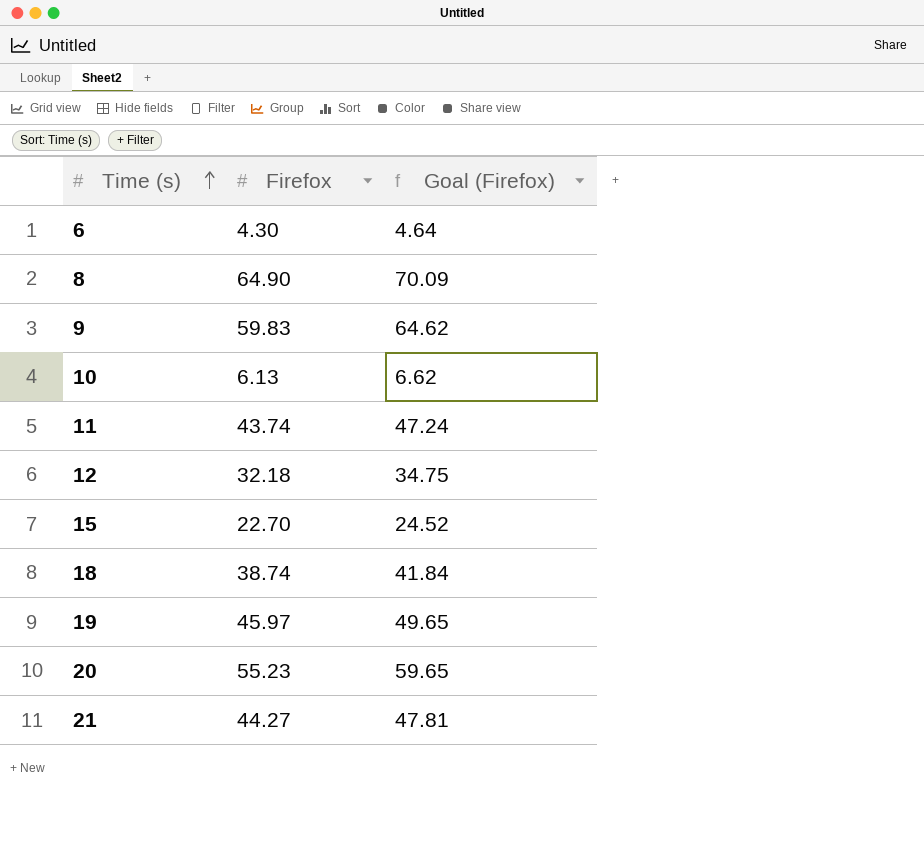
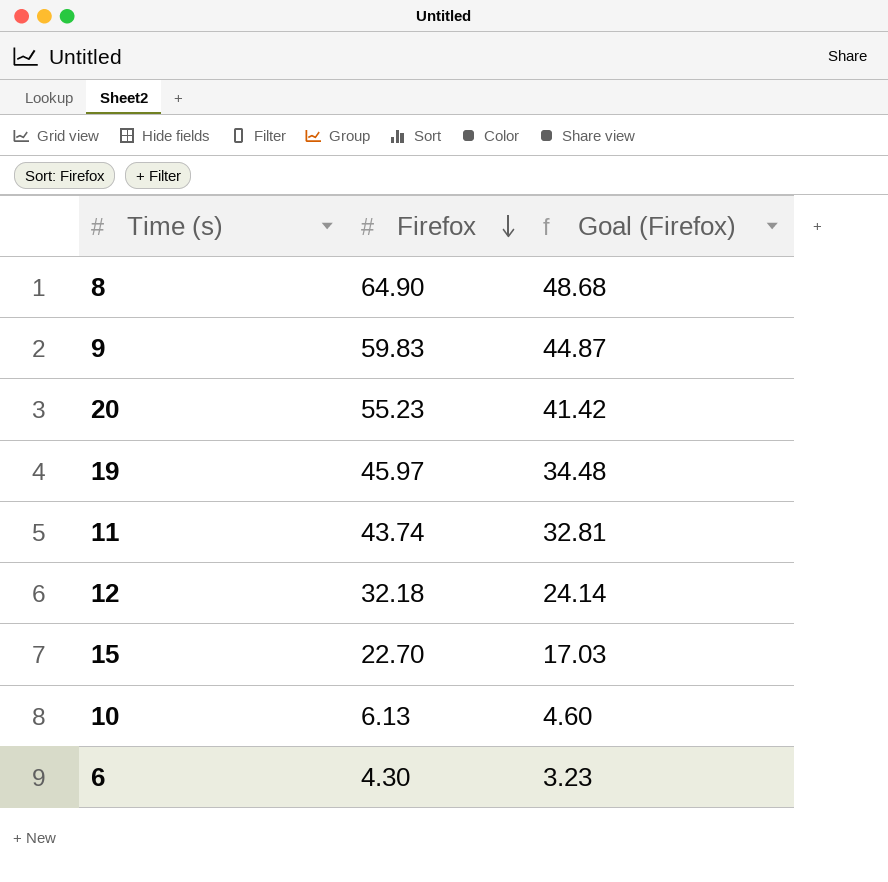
row order: Time (s) ascending -> Firefox descending
column Goal (Firefox) | formula: [Firefox] * 1.08 -> [Firefox] * 0.75
row 18: 38.74 | 41.84 -> none
row 21: 44.27 | 47.81 -> none

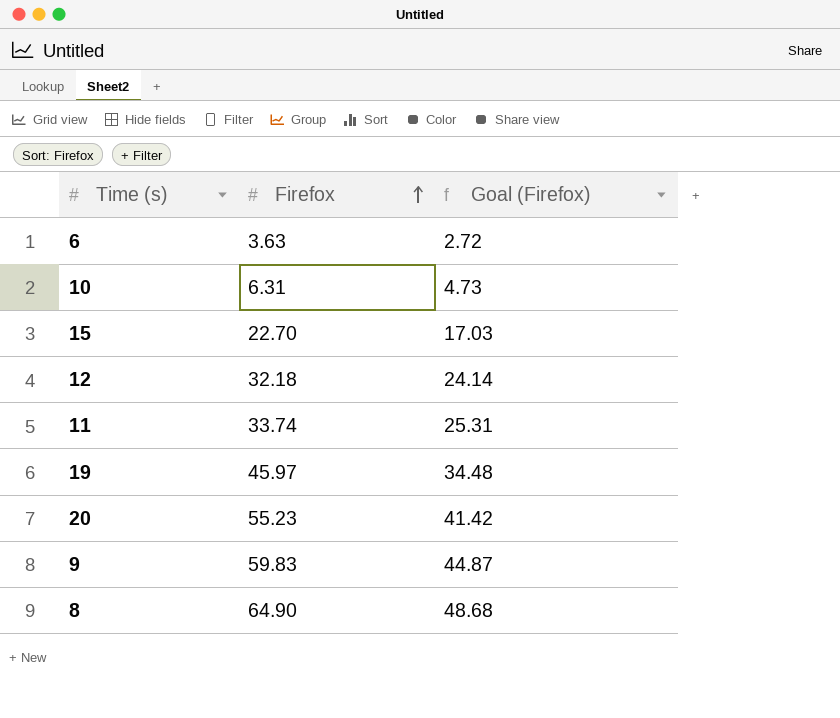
row order: Firefox descending -> Firefox ascending
6 | Firefox: 4.30 -> 3.63
6 | Goal (Firefox): 3.23 -> 2.72
10 | Firefox: 6.13 -> 6.31
10 | Goal (Firefox): 4.60 -> 4.73
11 | Firefox: 43.74 -> 33.74
11 | Goal (Firefox): 32.81 -> 25.31

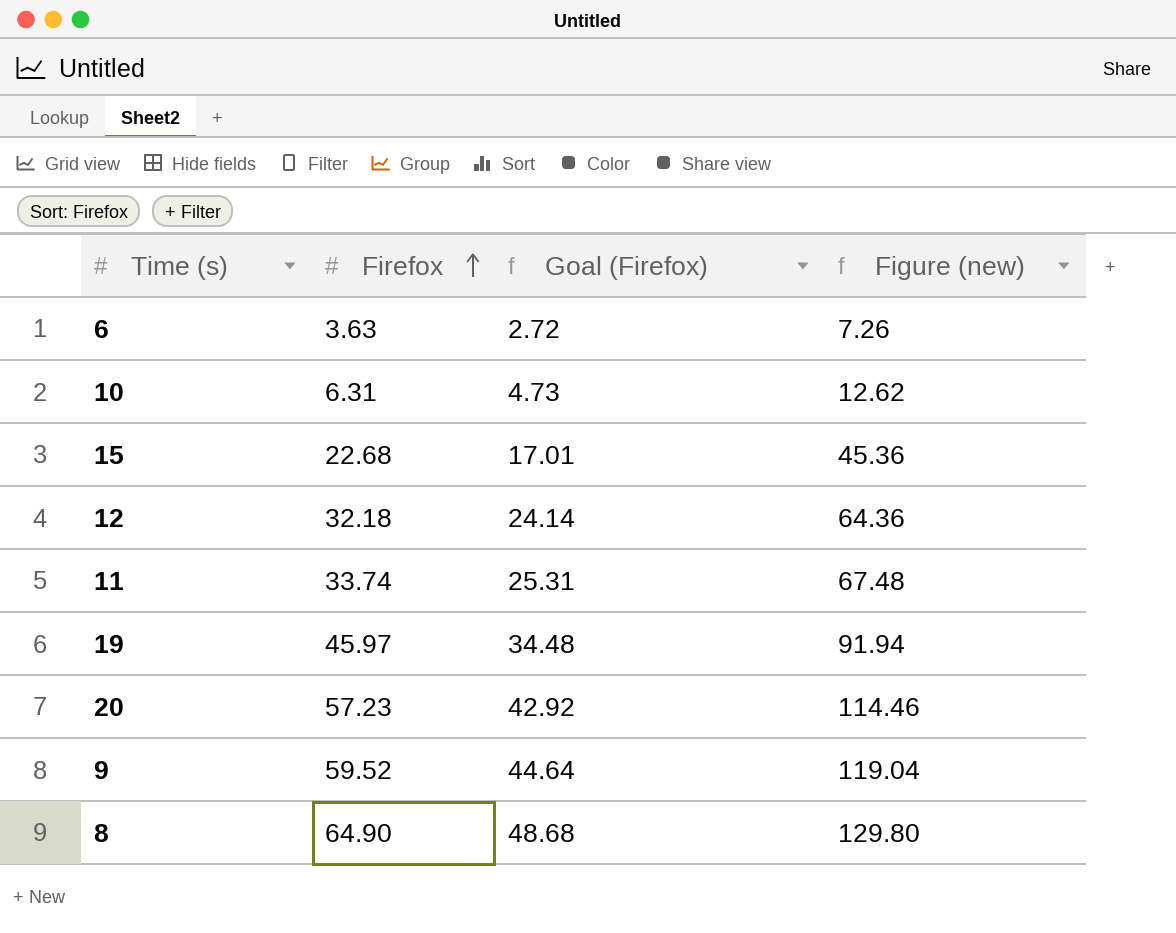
column Figure (new) | formula: none -> [Firefox] * 2
15 | Firefox: 22.70 -> 22.68
15 | Goal (Firefox): 17.03 -> 17.01
20 | Firefox: 55.23 -> 57.23
20 | Goal (Firefox): 41.42 -> 42.92
9 | Firefox: 59.83 -> 59.52
9 | Goal (Firefox): 44.87 -> 44.64

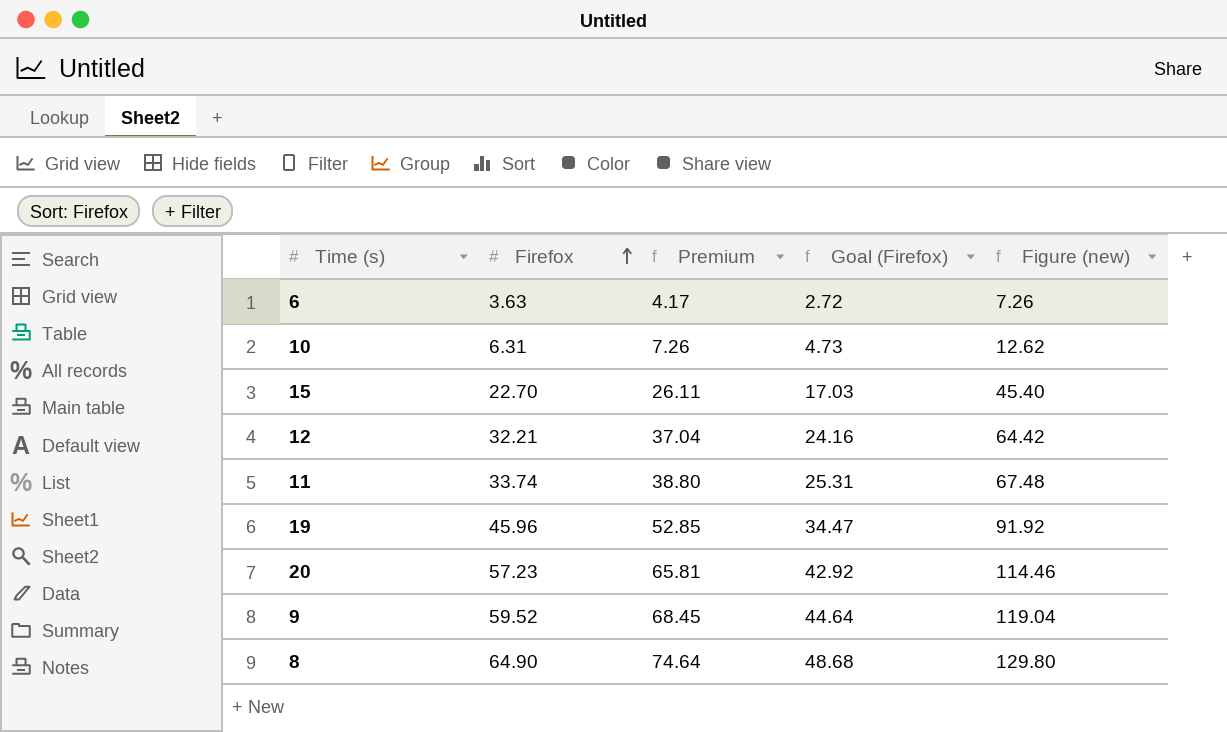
column Premium | formula: none -> [Firefox] * 1.15
15 | Firefox: 22.68 -> 22.70
15 | Goal (Firefox): 17.01 -> 17.03
15 | Figure (new): 45.36 -> 45.40
12 | Firefox: 32.18 -> 32.21
12 | Goal (Firefox): 24.14 -> 24.16
12 | Figure (new): 64.36 -> 64.42
19 | Firefox: 45.97 -> 45.96
19 | Goal (Firefox): 34.48 -> 34.47
19 | Figure (new): 91.94 -> 91.92

